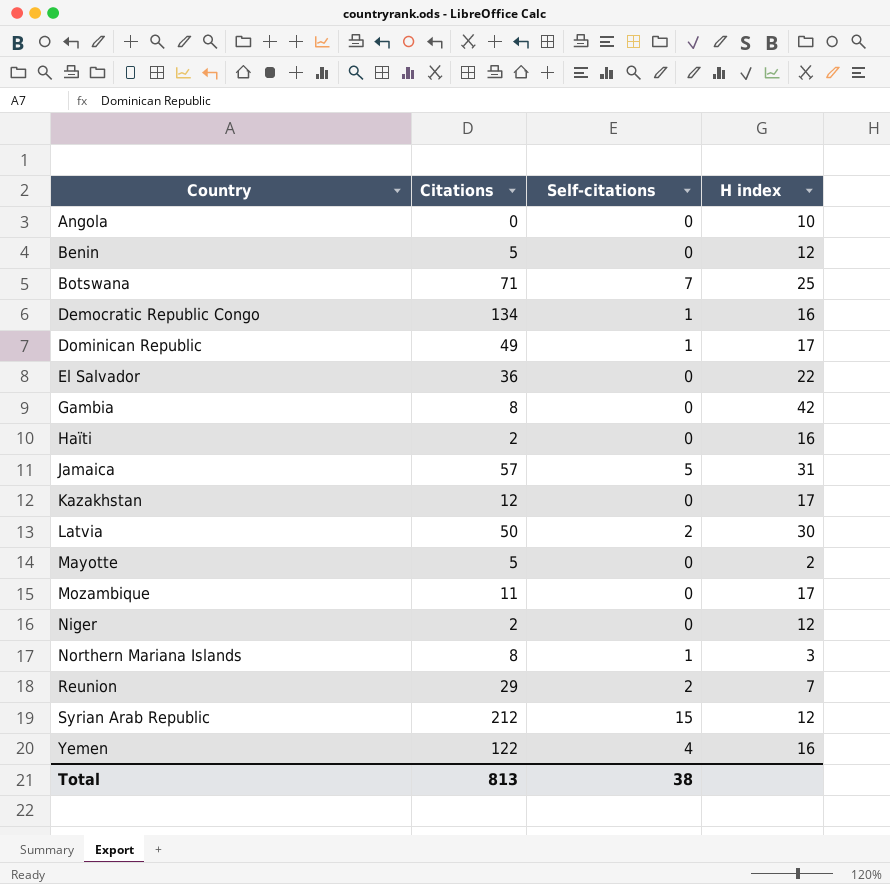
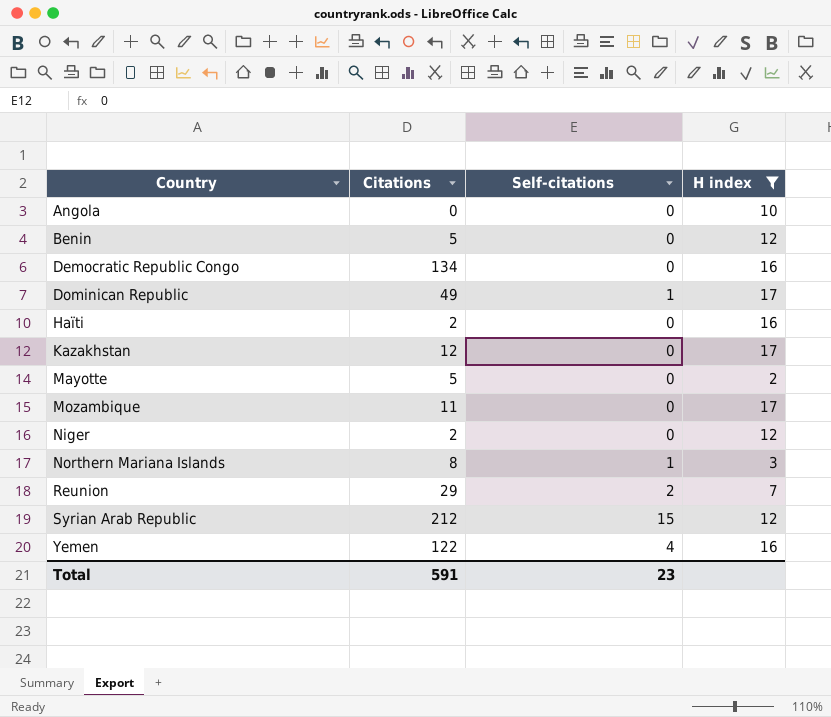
filter: none -> H index <= 17
Democratic Republic Congo | Self-citations: 1 -> 0
Total | Citations: 813 -> 591
Total | Self-citations: 38 -> 23

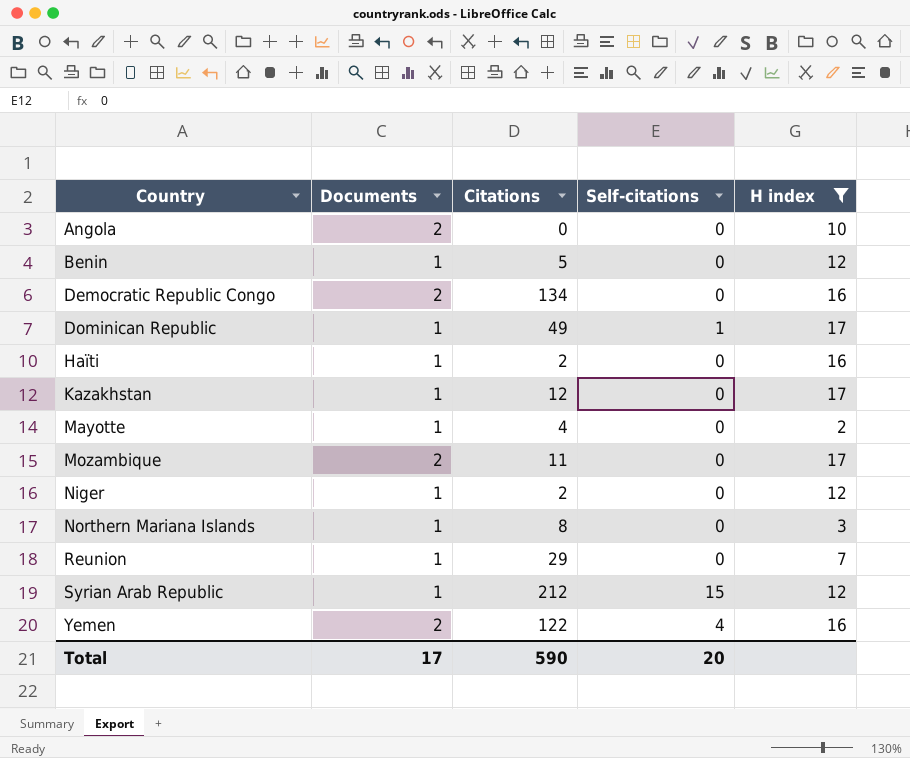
column Documents | position: none -> 2
Mayotte | Citations: 5 -> 4
Northern Mariana Islands | Self-citations: 1 -> 0
Reunion | Self-citations: 2 -> 0
Total | Citations: 591 -> 590
Total | Self-citations: 23 -> 20

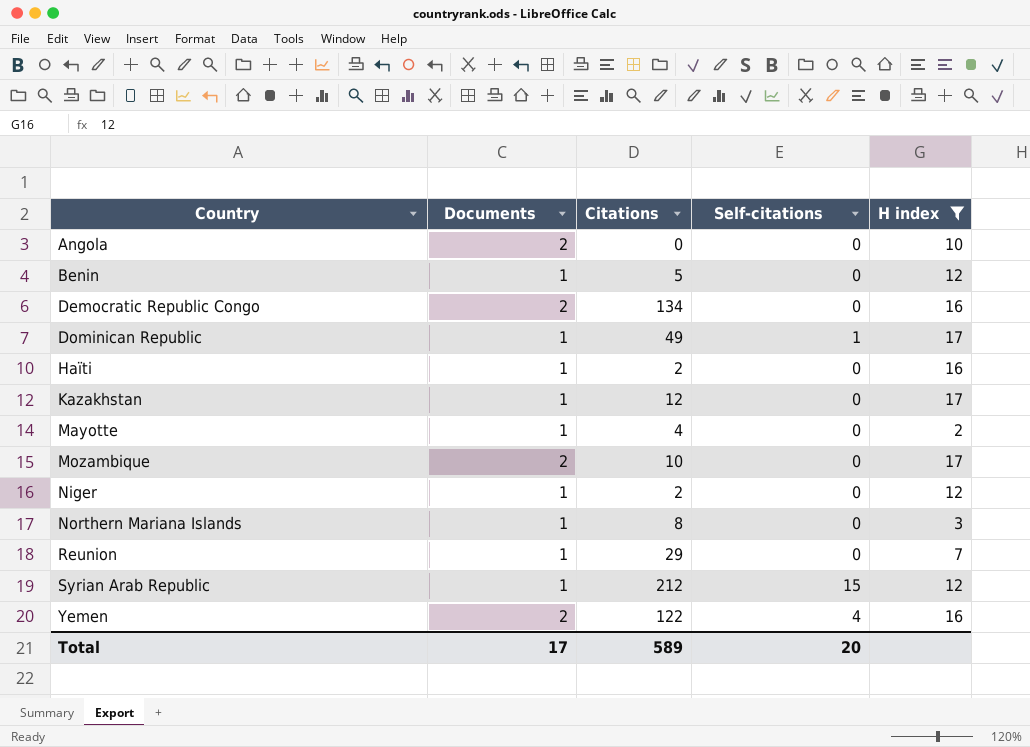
Mozambique | Citations: 11 -> 10
Total | Citations: 590 -> 589

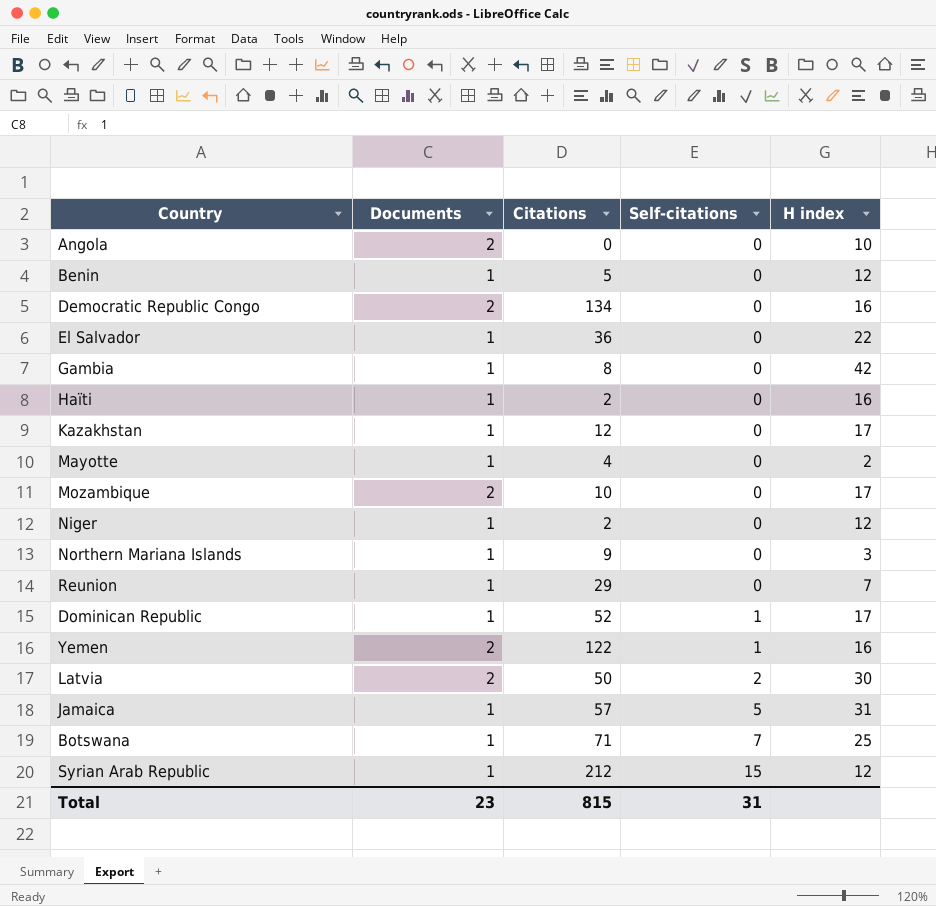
filter: H index <= 17 -> none
row order: Country ascending -> Self-citations ascending
Northern Mariana Islands | Citations: 8 -> 9
Dominican Republic | Citations: 49 -> 52
Yemen | Self-citations: 4 -> 1
Total | Documents: 17 -> 23
Total | Citations: 589 -> 815
Total | Self-citations: 20 -> 31

